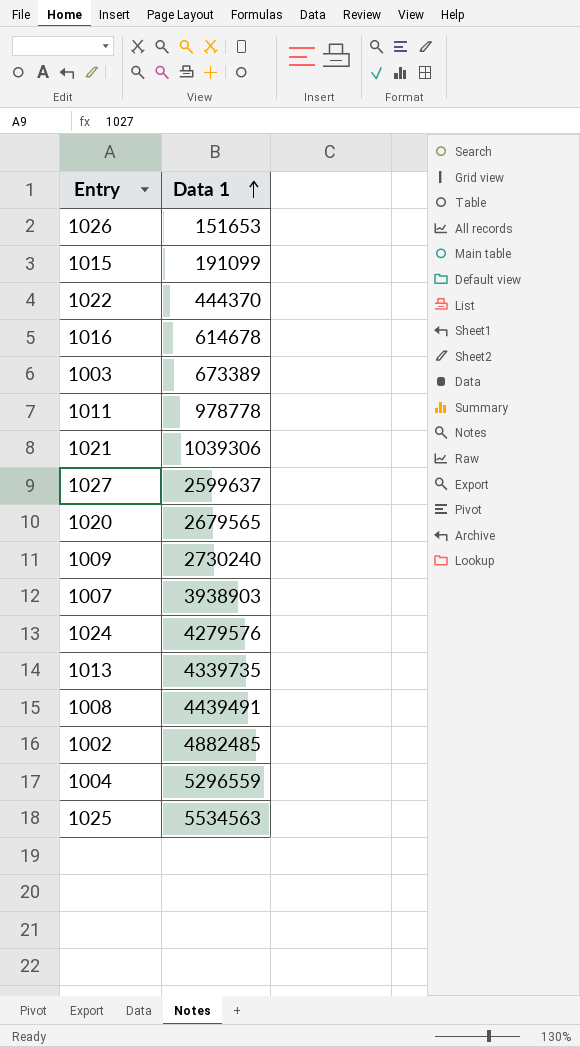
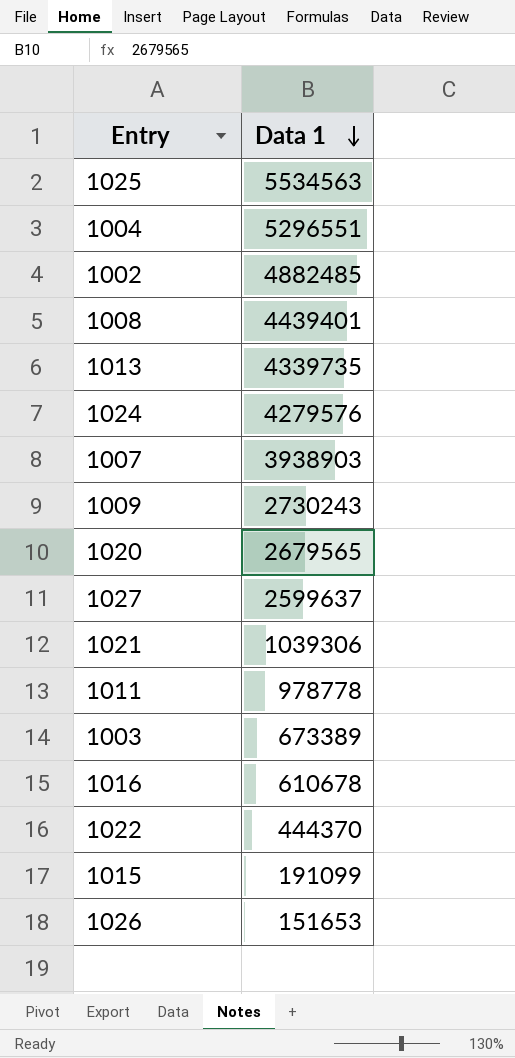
row order: Data 1 ascending -> Data 1 descending
1004 | Data 1: 5296559 -> 5296551
1008 | Data 1: 4439491 -> 4439401
1009 | Data 1: 2730240 -> 2730243
1016 | Data 1: 614678 -> 610678

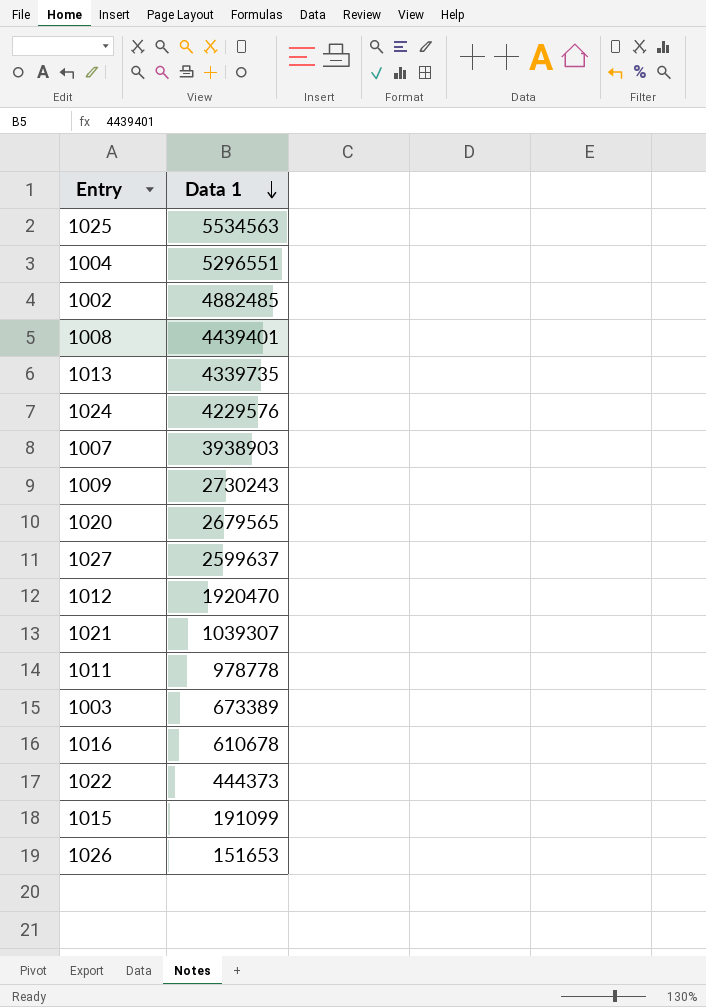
1024 | Data 1: 4279576 -> 4229576
row 1012: none -> 1920470
1021 | Data 1: 1039306 -> 1039307
1022 | Data 1: 444370 -> 444373

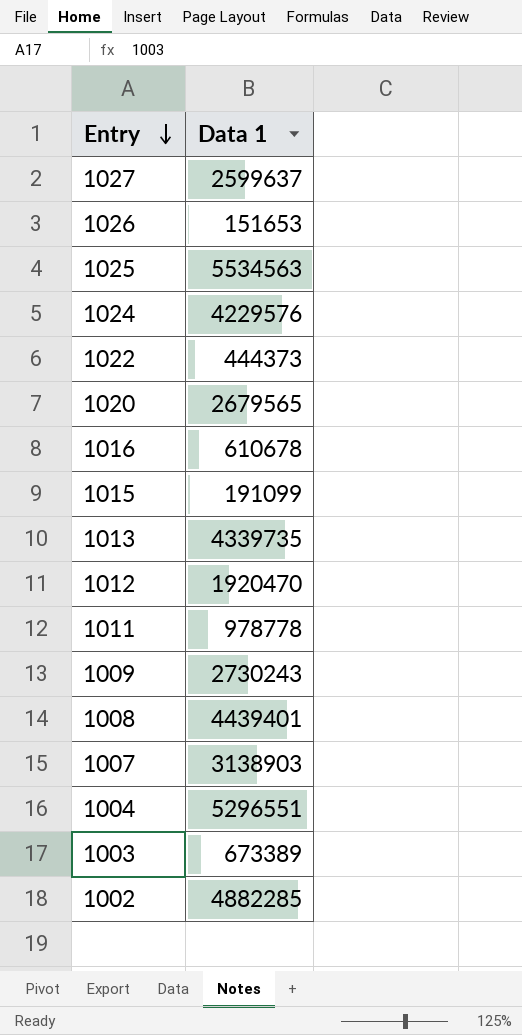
row order: Data 1 descending -> Entry descending
row 1021: 1039307 -> none
1007 | Data 1: 3938903 -> 3138903
1002 | Data 1: 4882485 -> 4882285

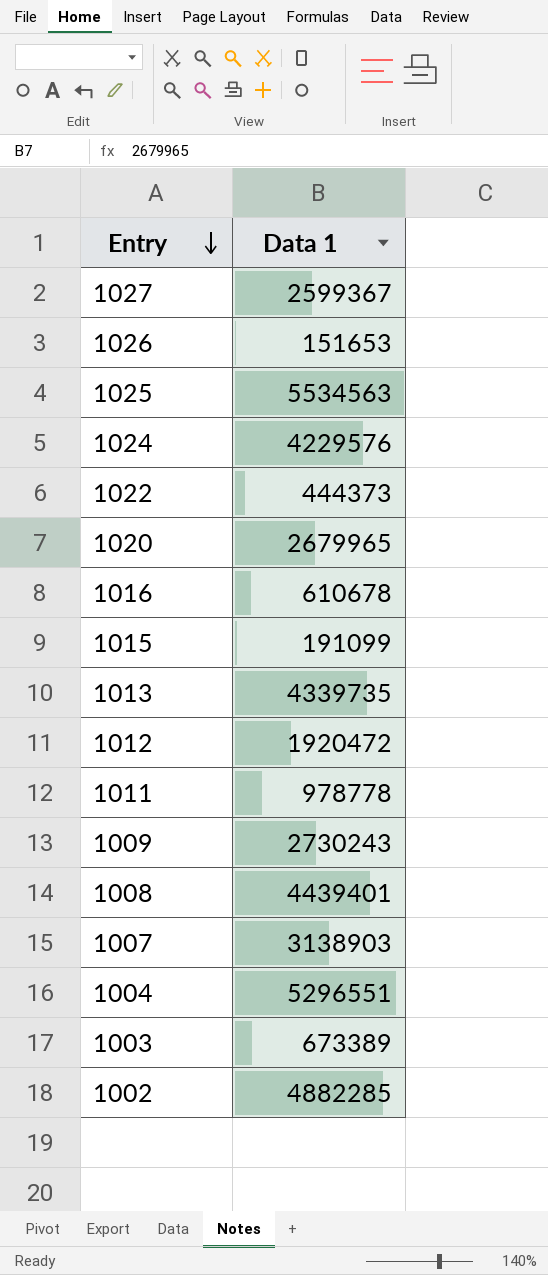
1027 | Data 1: 2599637 -> 2599367
1020 | Data 1: 2679565 -> 2679965
1012 | Data 1: 1920470 -> 1920472

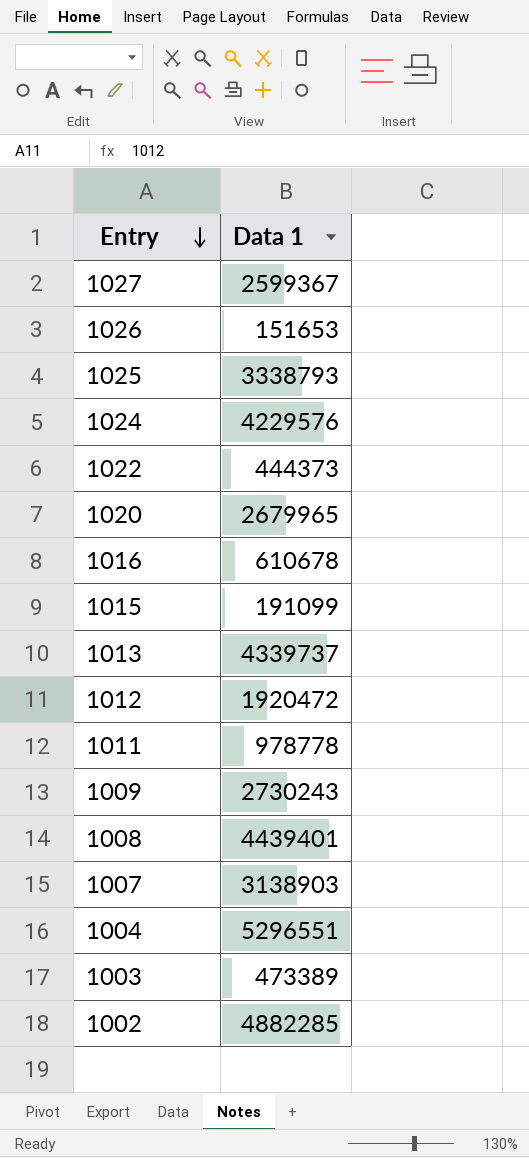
1025 | Data 1: 5534563 -> 3338793
1013 | Data 1: 4339735 -> 4339737
1003 | Data 1: 673389 -> 473389

